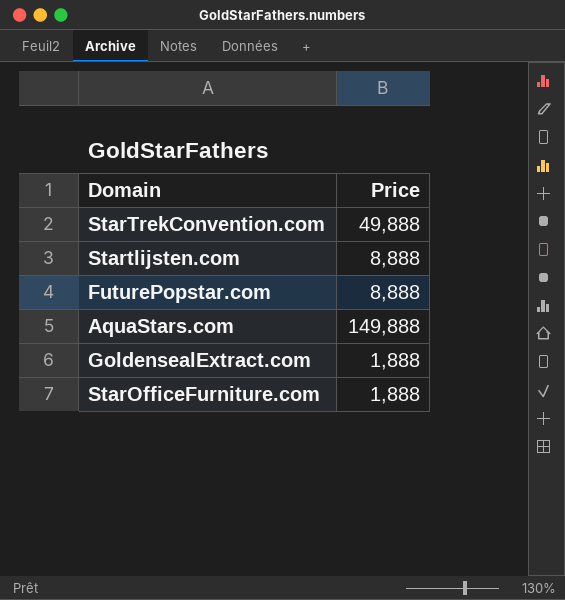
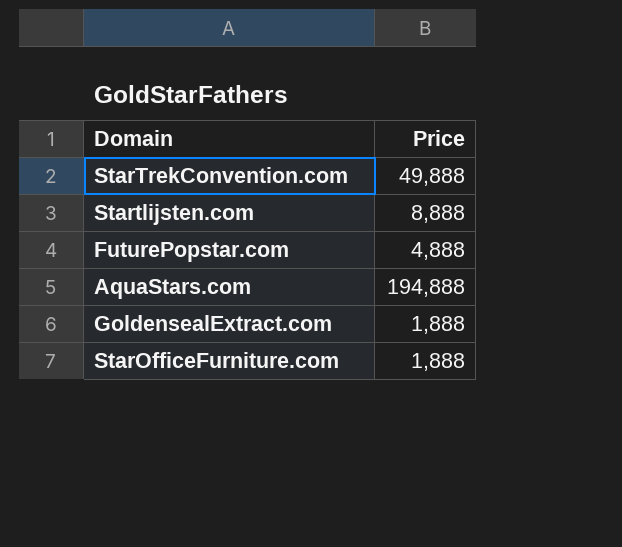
FuturePopstar.com | Price: 8,888 -> 4,888
AquaStars.com | Price: 149,888 -> 194,888

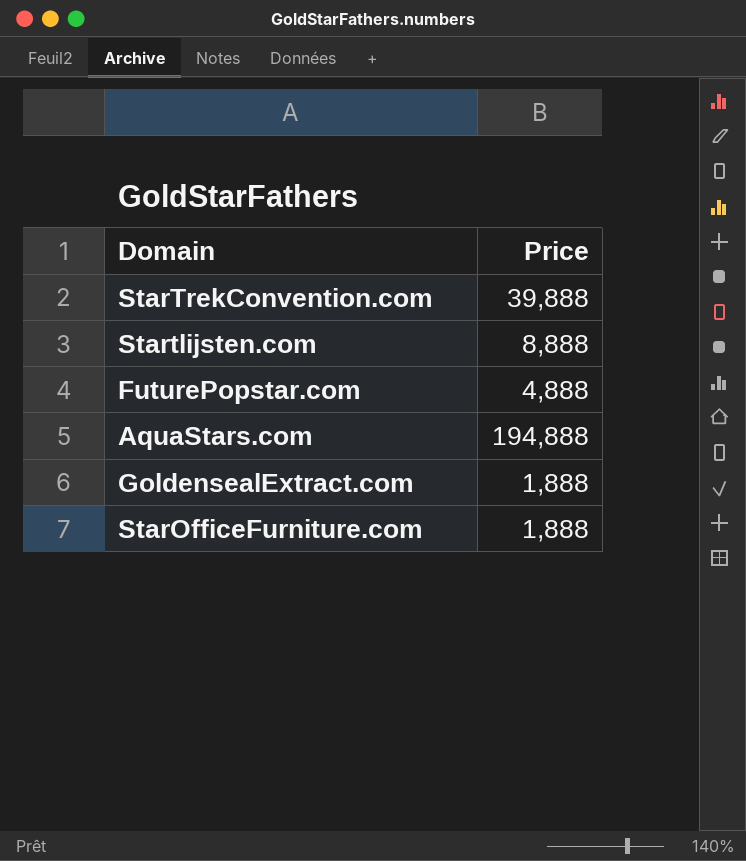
StarTrekConvention.com | Price: 49,888 -> 39,888

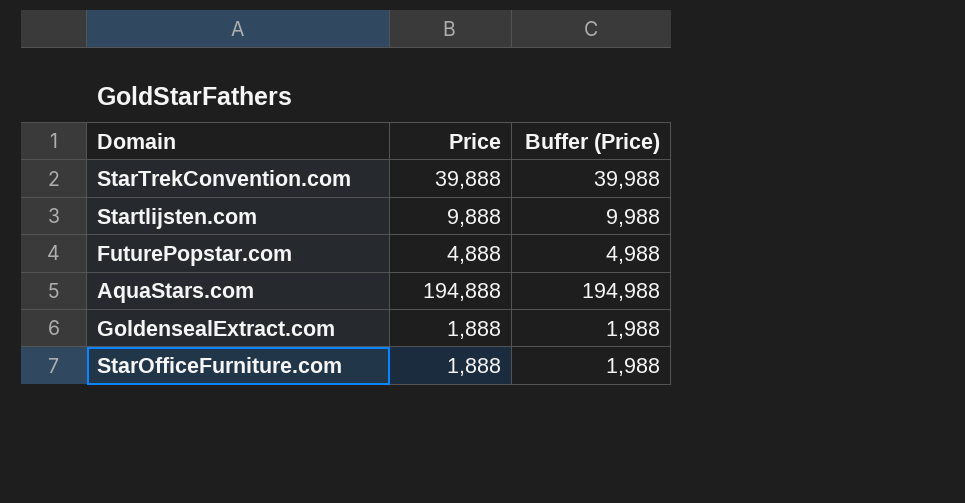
column Buffer (Price) | formula: none -> [Price] + 100
Startlijsten.com | Price: 8,888 -> 9,888

